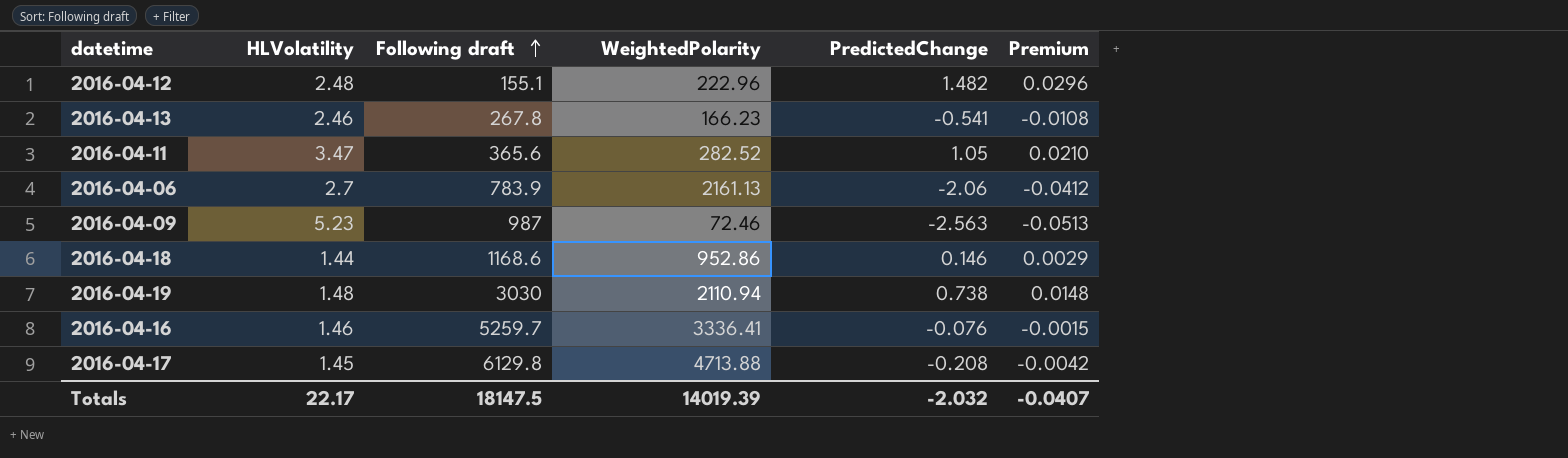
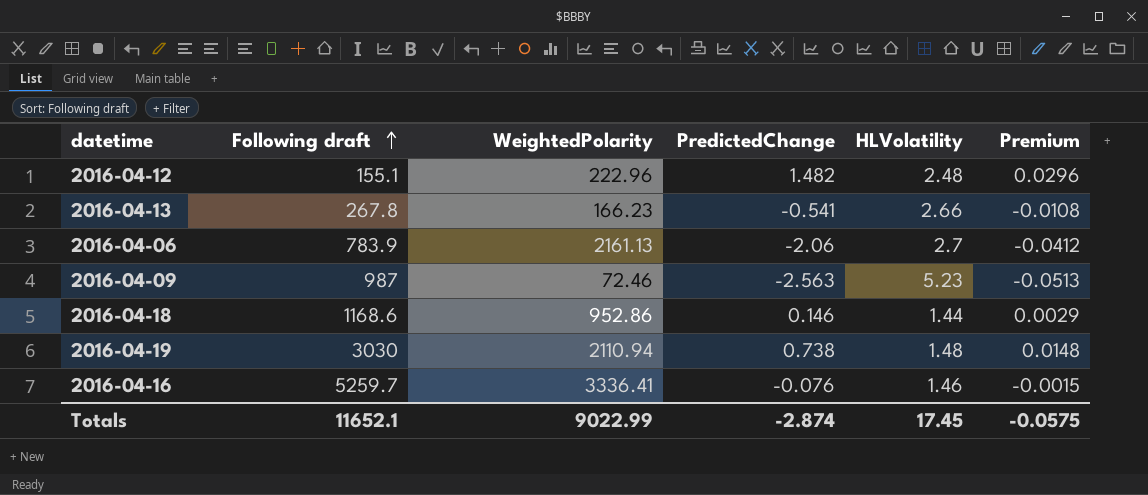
column HLVolatility | position: 2 -> 5
row 2016-04-11: 3.47 | 365.6 | 282.52 | 1.05 | 0.0210 -> none
row 2016-04-17: 1.45 | 6129.8 | 4713.88 | -0.208 | -0.0042 -> none
2016-04-13 | HLVolatility: 2.46 -> 2.66
Totals | Following draft: 18147.5 -> 11652.1
Totals | WeightedPolarity: 14019.39 -> 9022.99
Totals | PredictedChange: -2.032 -> -2.874
Totals | HLVolatility: 22.17 -> 17.45
Totals | Premium: -0.0407 -> -0.0575

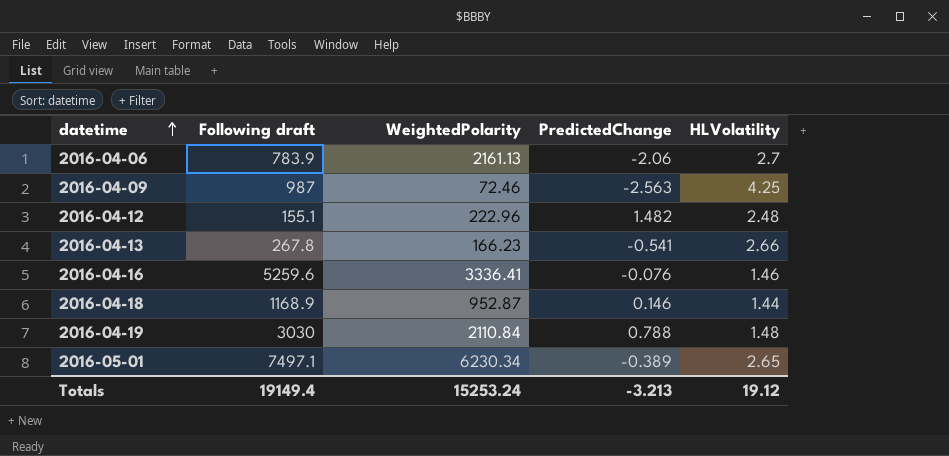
row order: Following draft ascending -> datetime ascending
column Premium | formula: [PredictedChange] * 0.02 -> none
2016-04-09 | HLVolatility: 5.23 -> 4.25
2016-04-16 | Following draft: 5259.7 -> 5259.6
2016-04-18 | Following draft: 1168.6 -> 1168.9
2016-04-18 | WeightedPolarity: 952.86 -> 952.87
2016-04-19 | WeightedPolarity: 2110.94 -> 2110.84
2016-04-19 | PredictedChange: 0.738 -> 0.788
row 2016-05-01: none -> 7497.1 | 6230.34 | -0.389 | 2.65
Totals | Following draft: 11652.1 -> 19149.4
Totals | WeightedPolarity: 9022.99 -> 15253.24
Totals | PredictedChange: -2.874 -> -3.213
Totals | HLVolatility: 17.45 -> 19.12

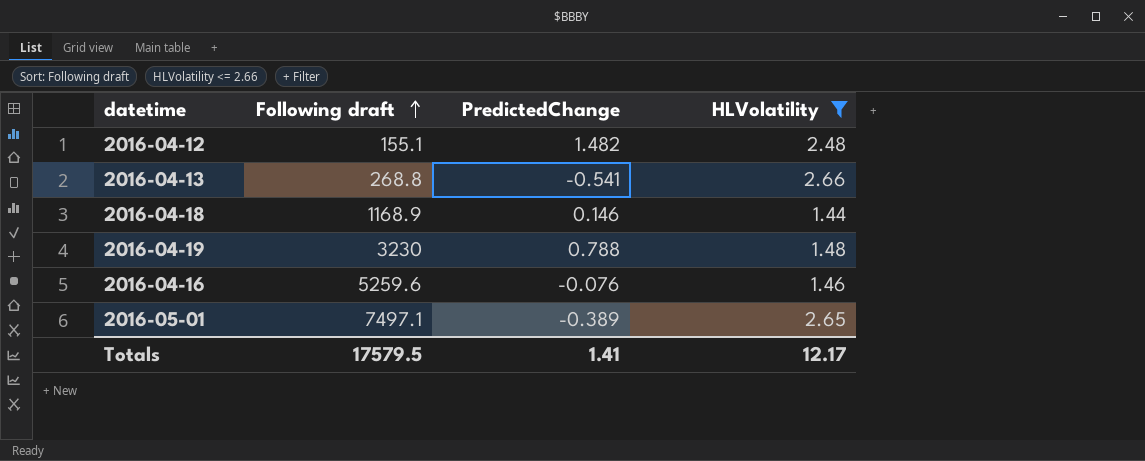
filter: none -> HLVolatility <= 2.66
row order: datetime ascending -> Following draft ascending
column WeightedPolarity | position: 3 -> none
2016-04-13 | Following draft: 267.8 -> 268.8
2016-04-19 | Following draft: 3030 -> 3230
Totals | Following draft: 19149.4 -> 17579.5
Totals | PredictedChange: -3.213 -> 1.41
Totals | HLVolatility: 19.12 -> 12.17

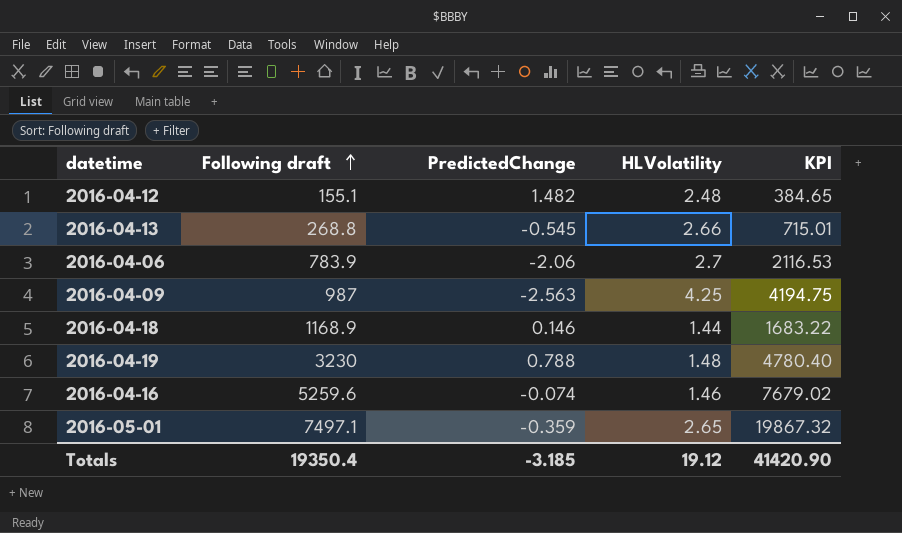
filter: HLVolatility <= 2.66 -> none
column KPI | formula: none -> [Following draft] * [HLVolatility]
2016-04-13 | PredictedChange: -0.541 -> -0.545
2016-04-16 | PredictedChange: -0.076 -> -0.074
2016-05-01 | PredictedChange: -0.389 -> -0.359
Totals | Following draft: 17579.5 -> 19350.4
Totals | PredictedChange: 1.41 -> -3.185
Totals | HLVolatility: 12.17 -> 19.12

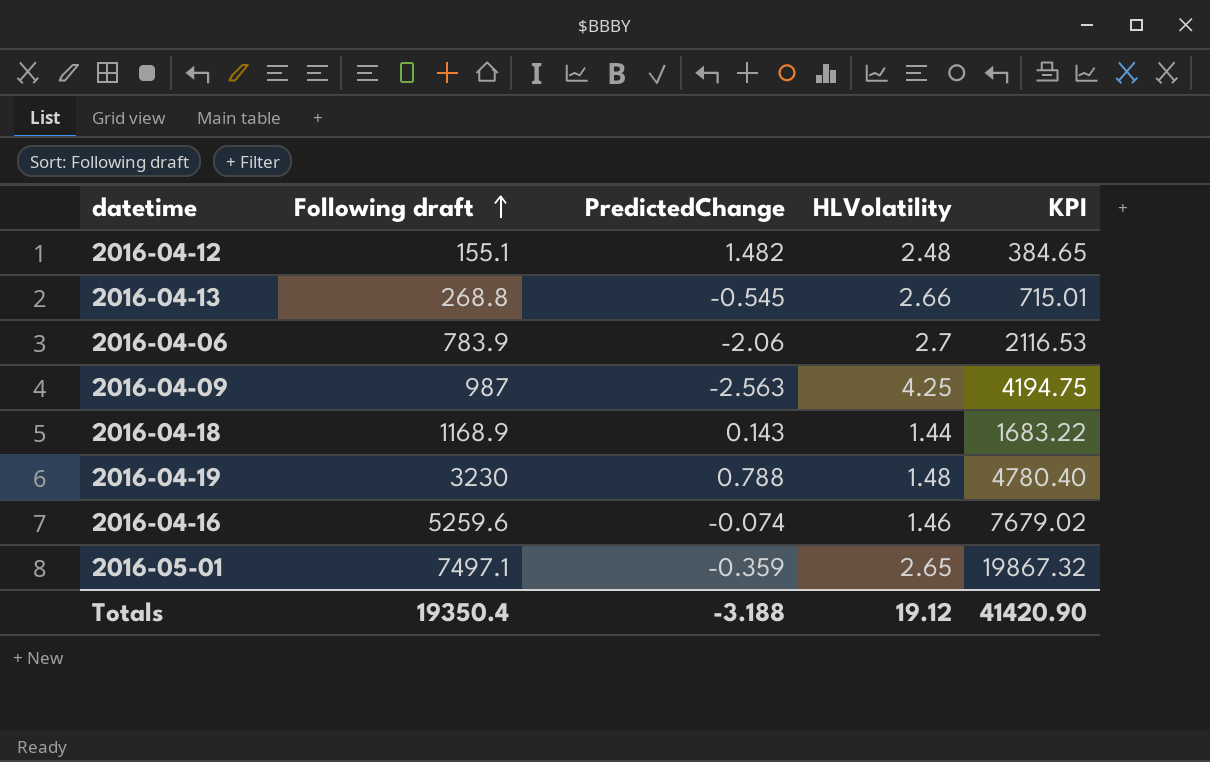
2016-04-18 | PredictedChange: 0.146 -> 0.143
Totals | PredictedChange: -3.185 -> -3.188

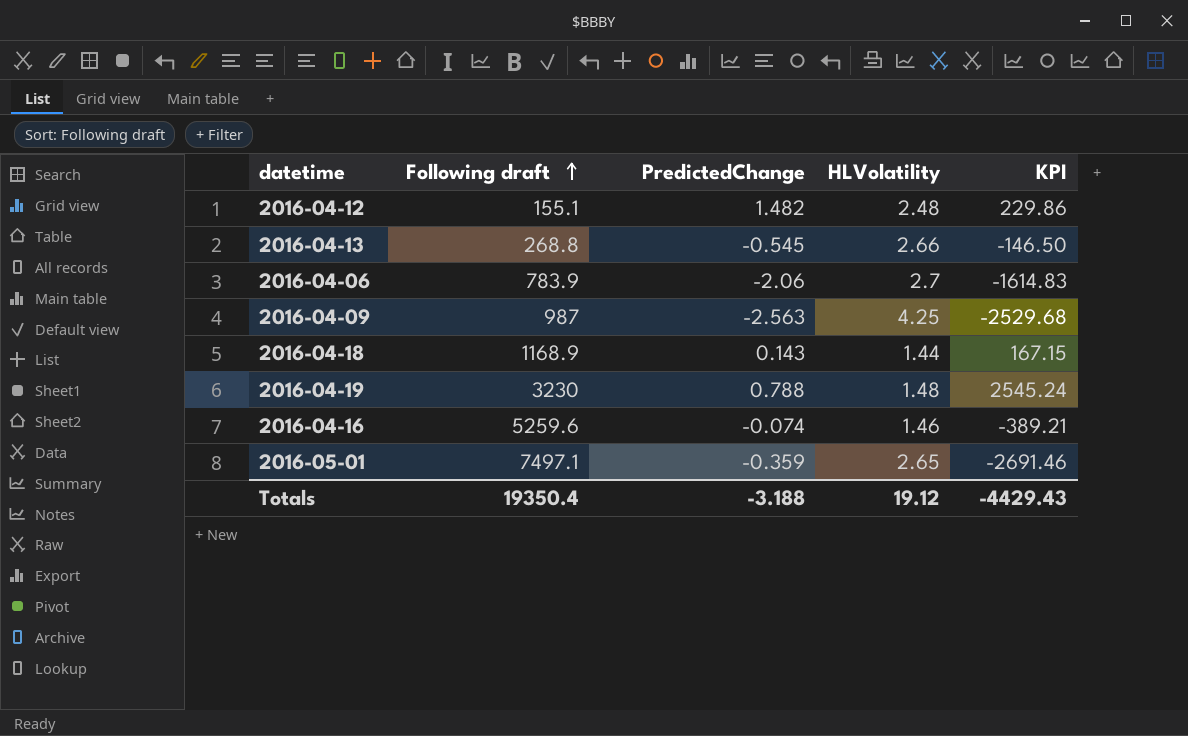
column KPI | formula: [Following draft] * [HLVolatility] -> [Following draft] * [PredictedChange]
Totals | KPI: 41420.90 -> -4429.43

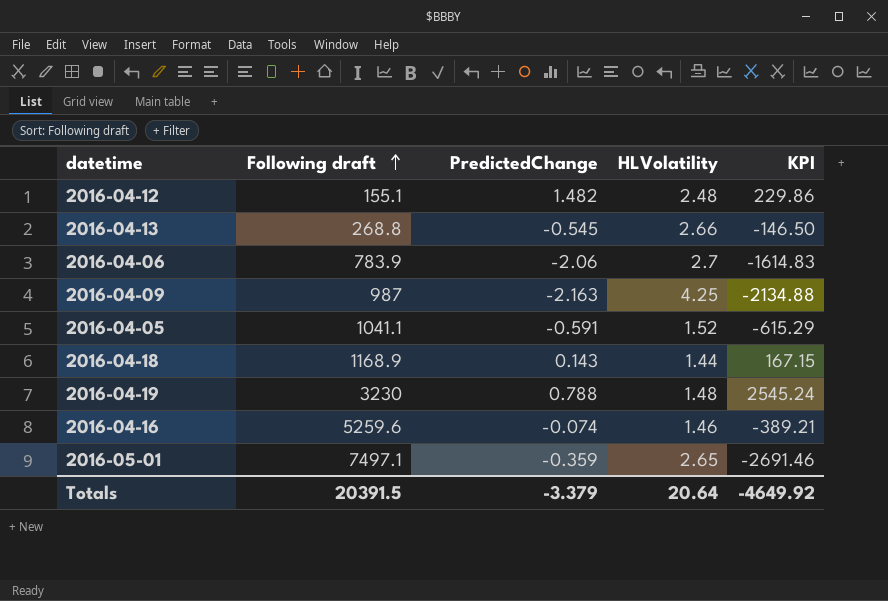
2016-04-09 | PredictedChange: -2.563 -> -2.163
2016-04-09 | KPI: -2529.68 -> -2134.88
row 2016-04-05: none -> 1041.1 | -0.591 | 1.52 | -615.29
Totals | Following draft: 19350.4 -> 20391.5
Totals | PredictedChange: -3.188 -> -3.379
Totals | HLVolatility: 19.12 -> 20.64
Totals | KPI: -4429.43 -> -4649.92

